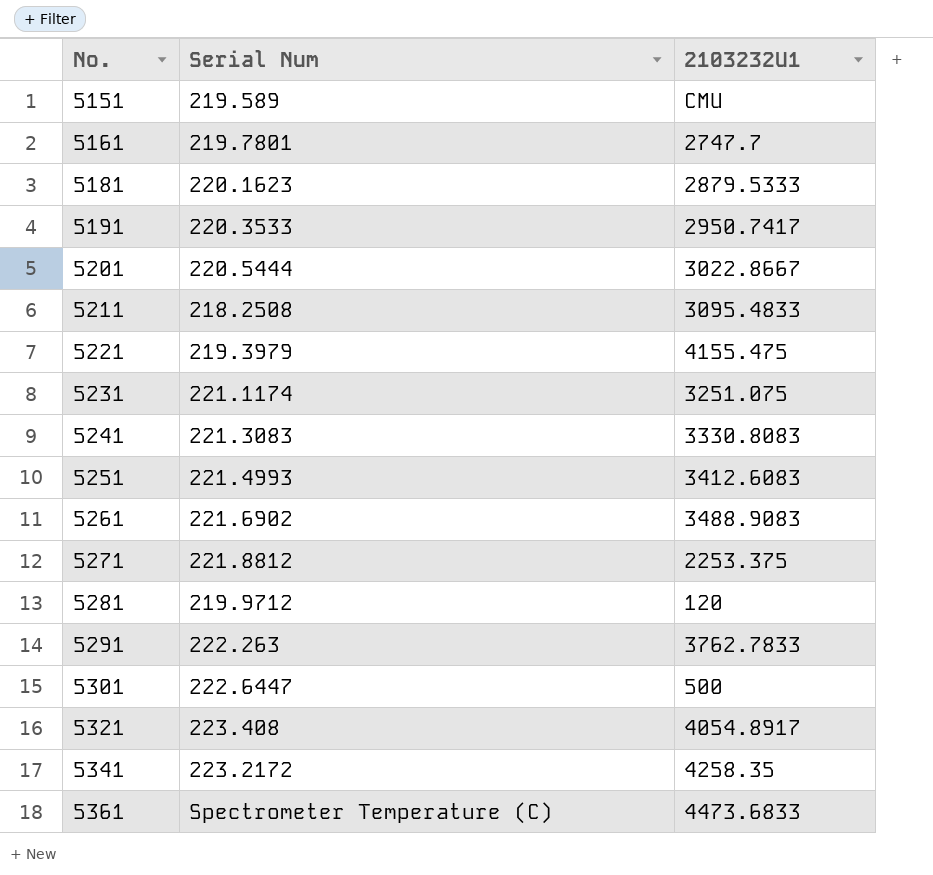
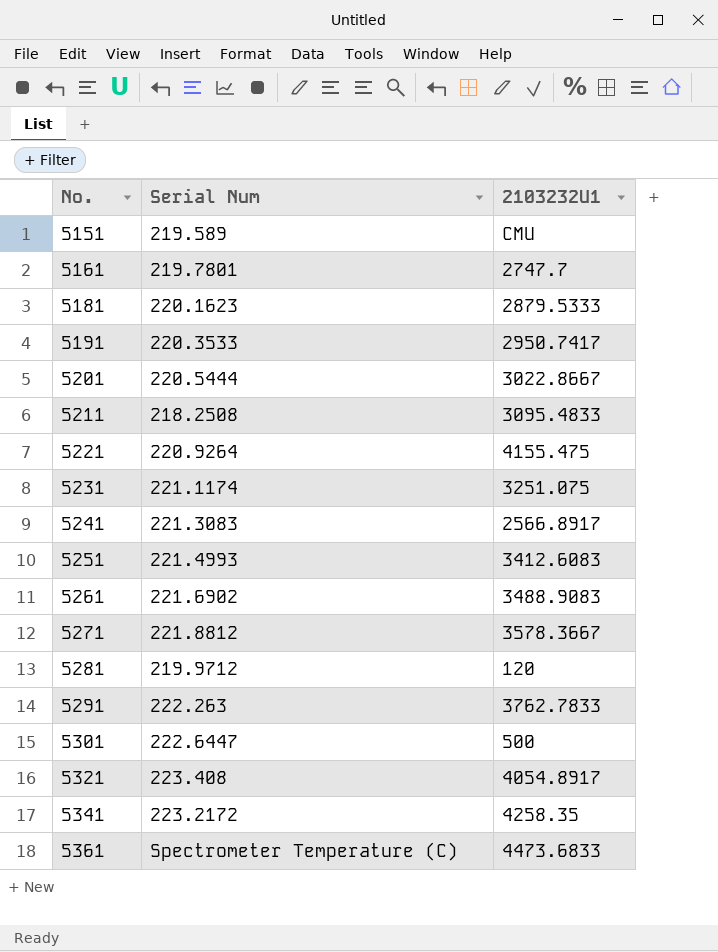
5221 | Serial Num: 219.3979 -> 220.9264
5241 | 2103232U1: 3330.8083 -> 2566.8917
5271 | 2103232U1: 2253.375 -> 3578.3667

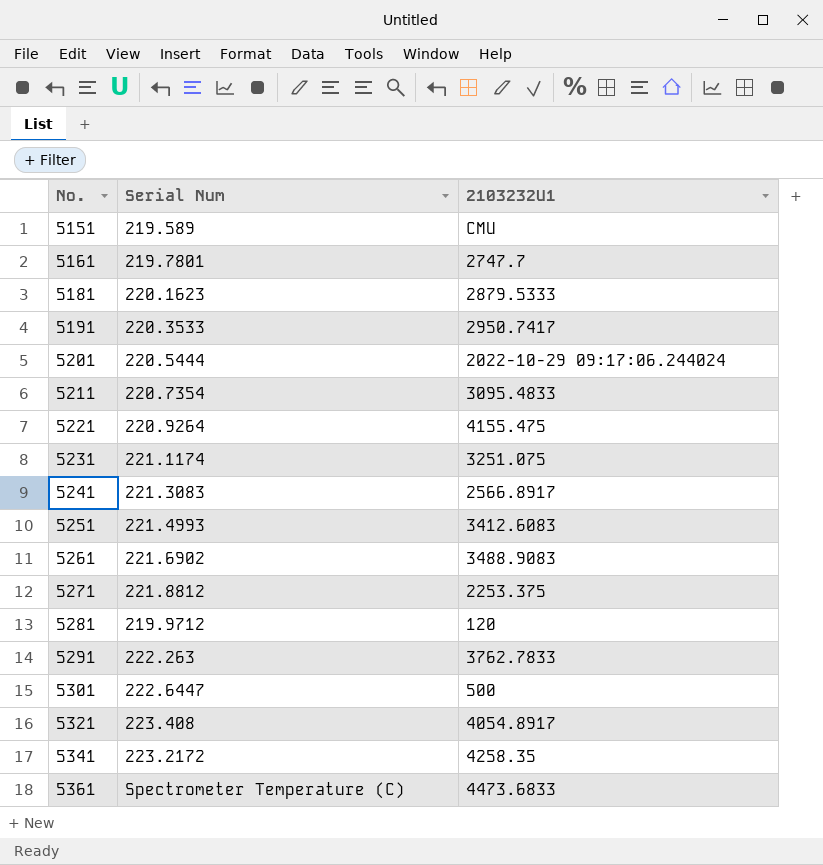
5201 | 2103232U1: 3022.8667 -> 2022-10-29 09:17:06.244024
5211 | Serial Num: 218.2508 -> 220.7354
5271 | 2103232U1: 3578.3667 -> 2253.375

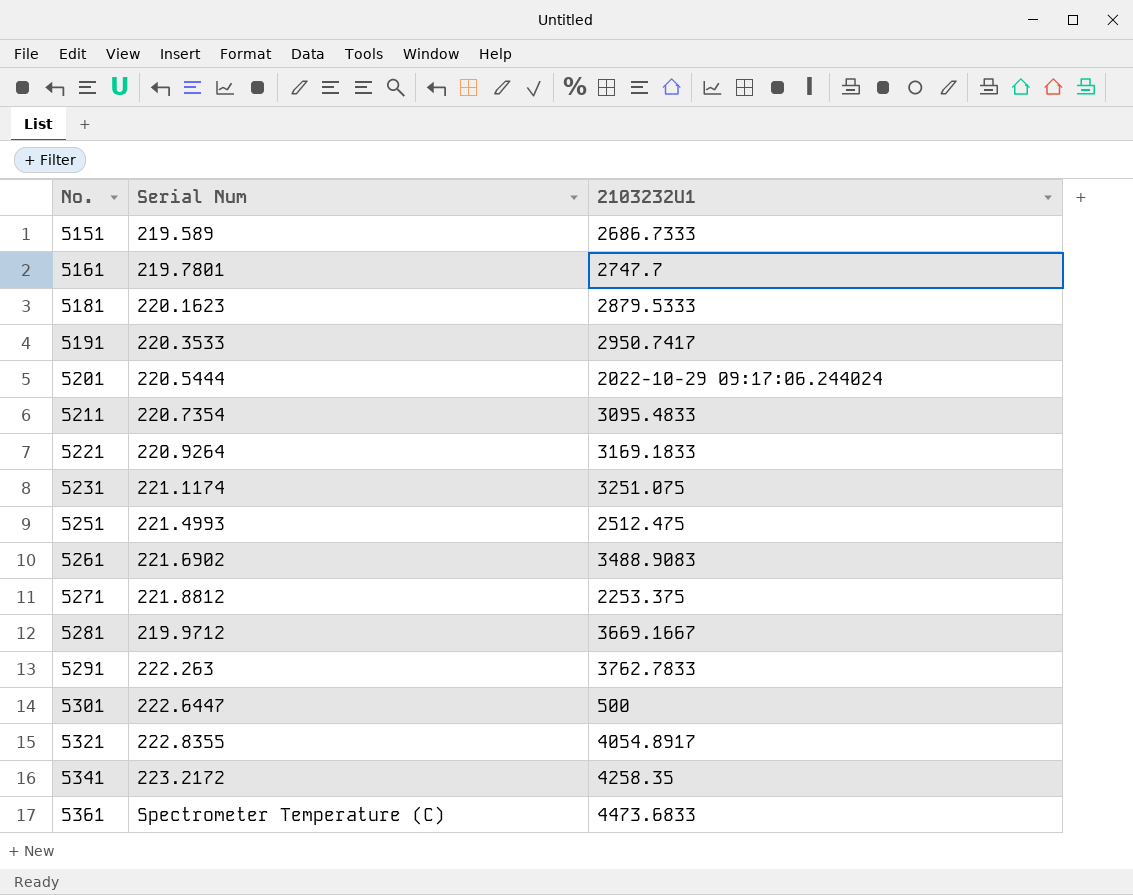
row 5241: 221.3083 | 2566.8917 -> none
5151 | 2103232U1: CMU -> 2686.7333
5221 | 2103232U1: 4155.475 -> 3169.1833
5251 | 2103232U1: 3412.6083 -> 2512.475
5281 | 2103232U1: 120 -> 3669.1667
5321 | Serial Num: 223.408 -> 222.8355

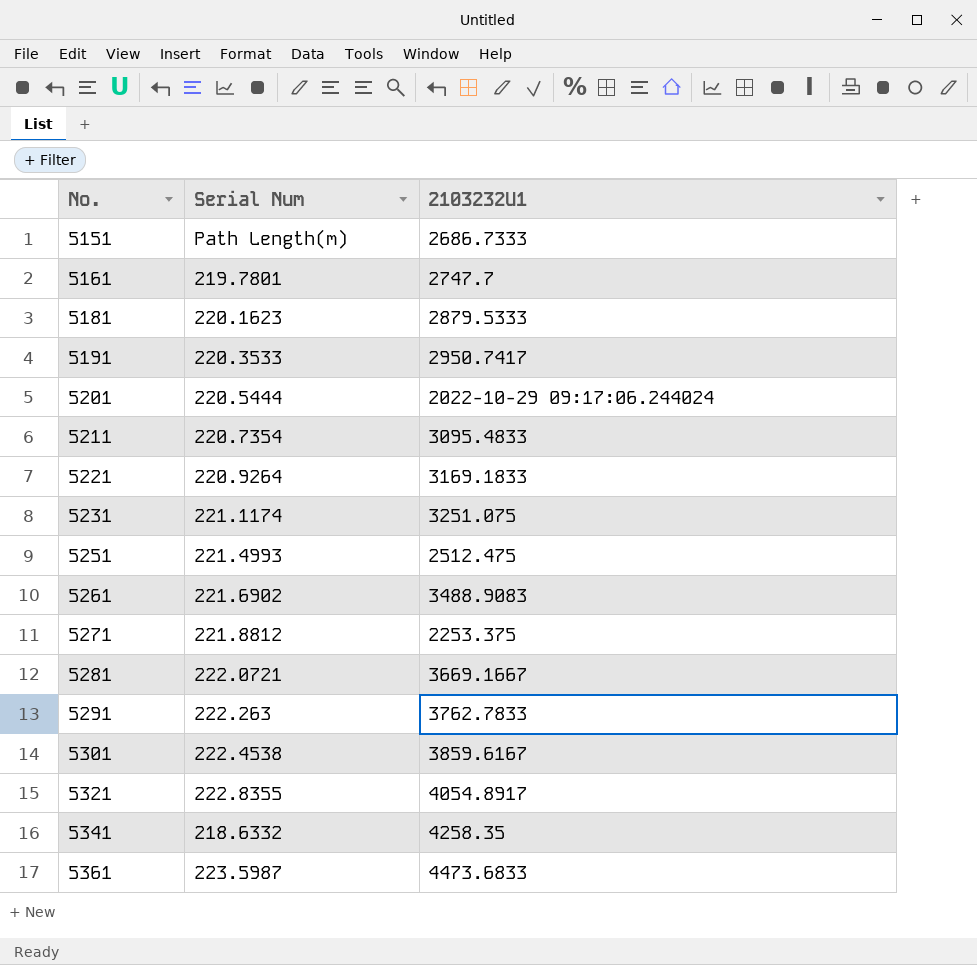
5151 | Serial Num: 219.589 -> Path Length(m)
5281 | Serial Num: 219.9712 -> 222.0721
5301 | Serial Num: 222.6447 -> 222.4538
5301 | 2103232U1: 500 -> 3859.6167
5341 | Serial Num: 223.2172 -> 218.6332
5361 | Serial Num: Spectrometer Temperature (C) -> 223.5987

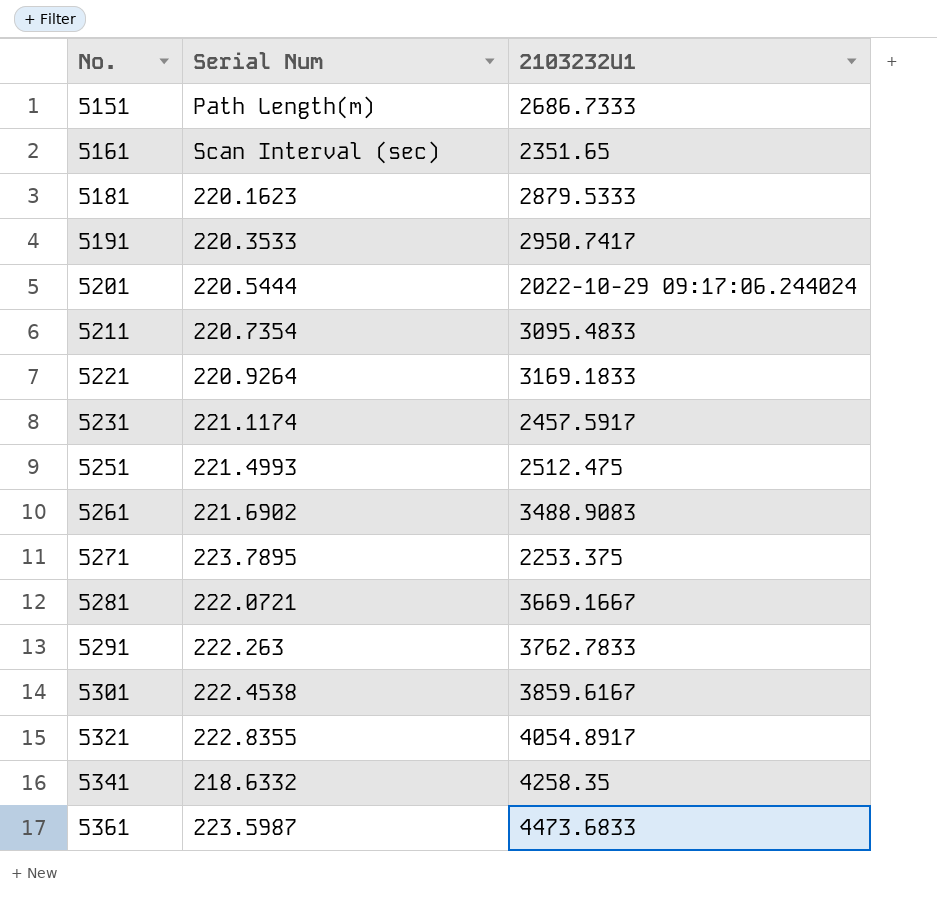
5161 | Serial Num: 219.7801 -> Scan Interval (sec)
5161 | 2103232U1: 2747.7 -> 2351.65
5231 | 2103232U1: 3251.075 -> 2457.5917
5271 | Serial Num: 221.8812 -> 223.7895

